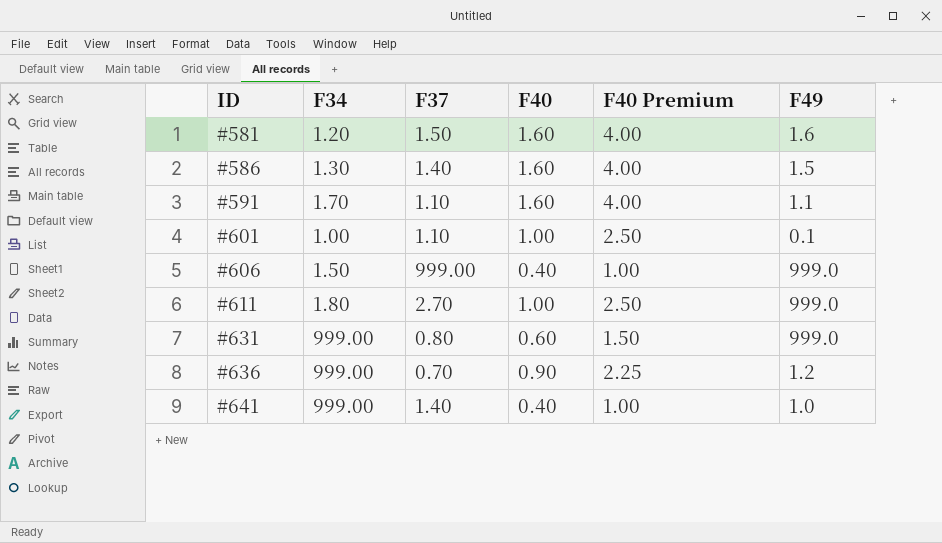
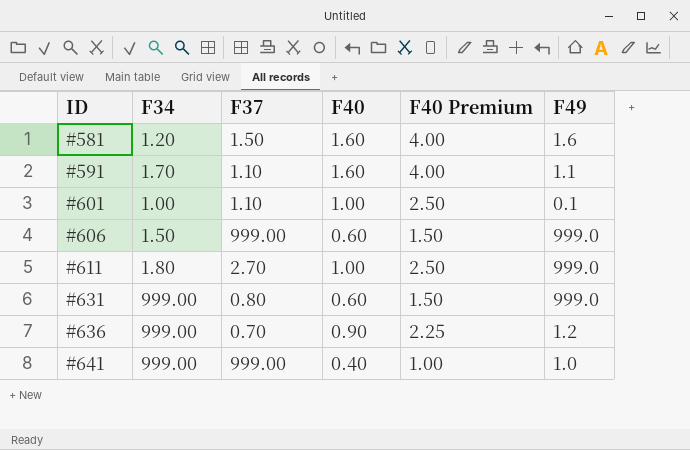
row #586: 1.30 | 1.40 | 1.60 | 4.00 | 1.5 -> none
#606 | F40: 0.40 -> 0.60
#606 | F40 Premium: 1.00 -> 1.50
#641 | F37: 1.40 -> 999.00

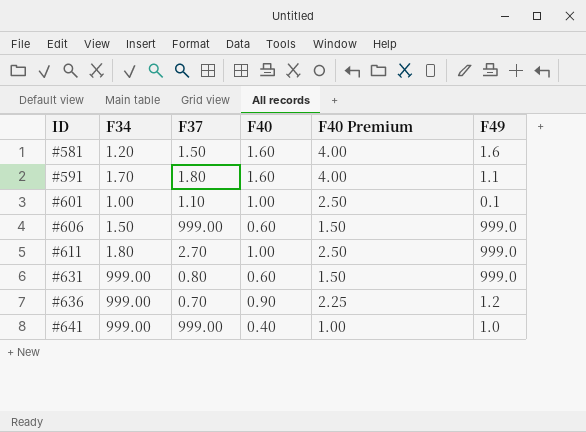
#591 | F37: 1.10 -> 1.80

